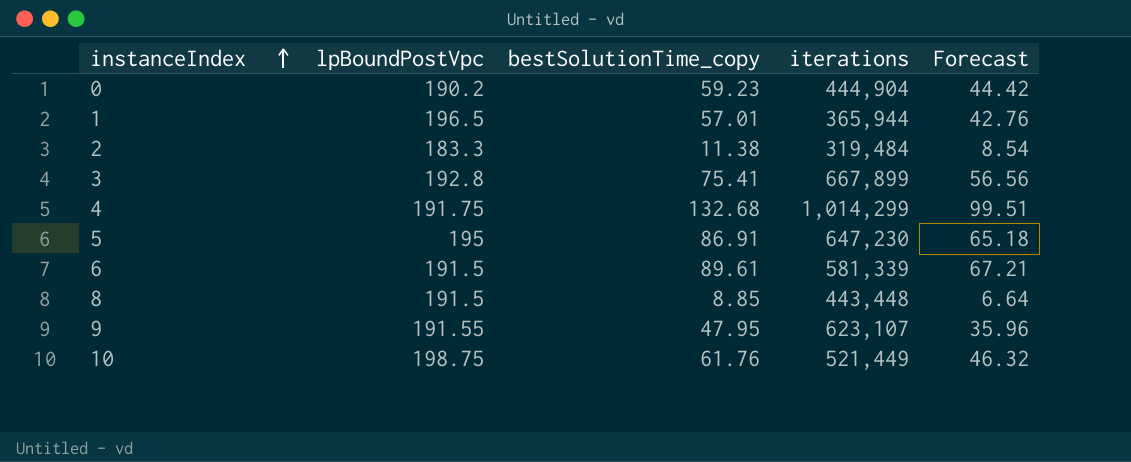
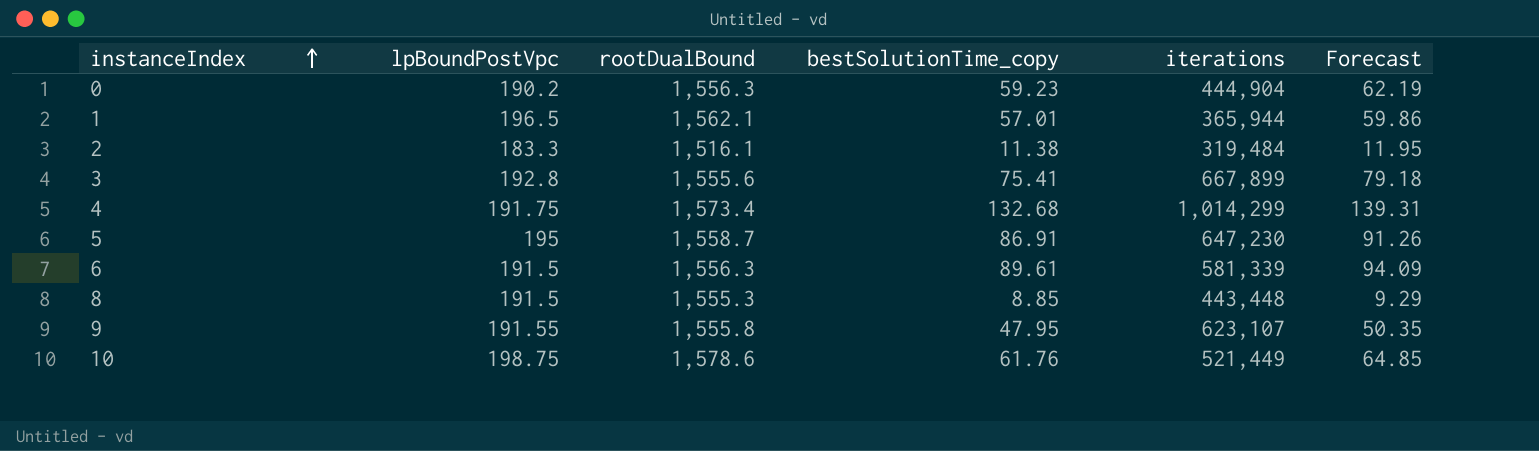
column rootDualBound | position: none -> 3
column Forecast | formula: [bestSolutionTime_copy] * 0.75 -> [bestSolutionTime_copy] * 1.05

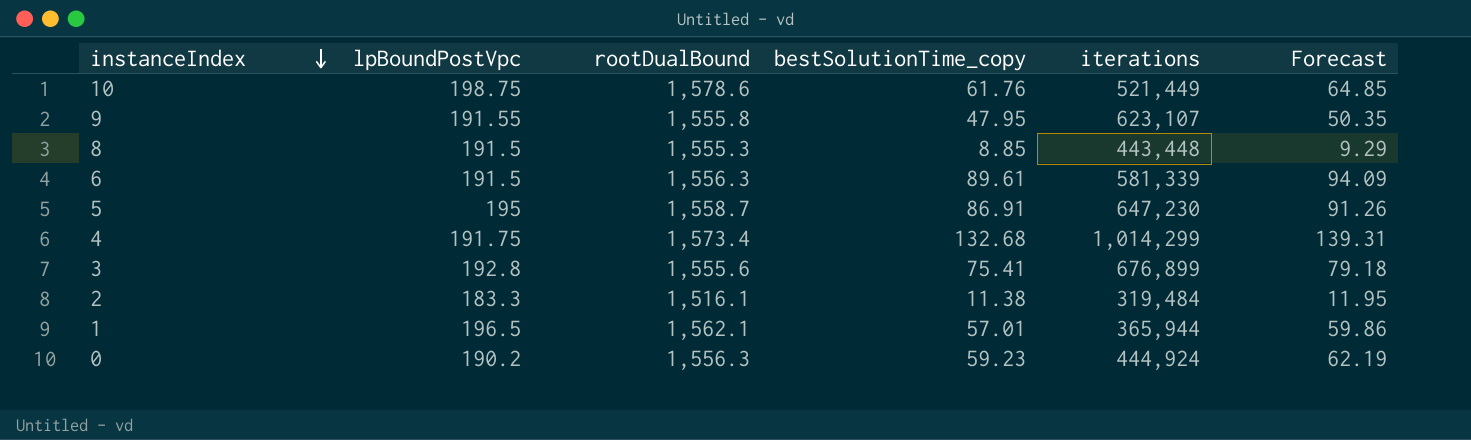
row order: instanceIndex ascending -> instanceIndex descending
3 | iterations: 667,899 -> 676,899
0 | iterations: 444,904 -> 444,924

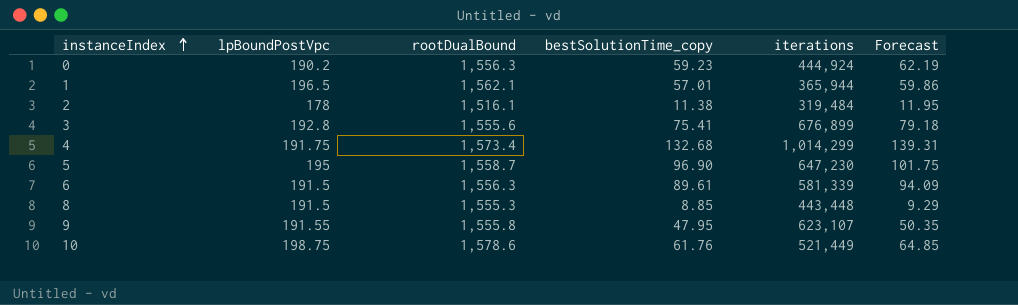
row order: instanceIndex descending -> instanceIndex ascending
2 | lpBoundPostVpc: 183.3 -> 178
5 | bestSolutionTime_copy: 86.91 -> 96.90
5 | Forecast: 91.26 -> 101.75

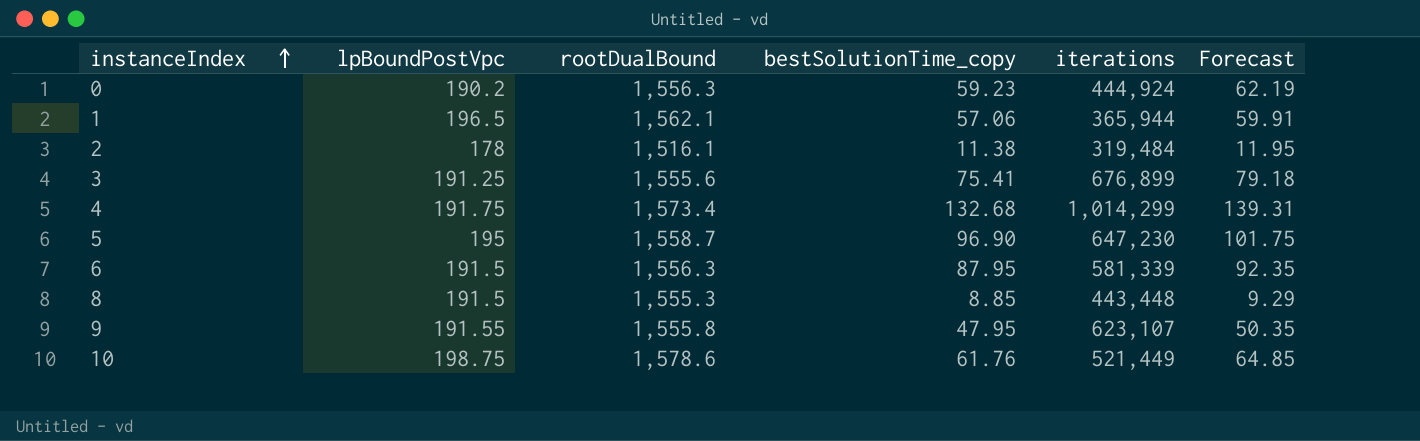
1 | bestSolutionTime_copy: 57.01 -> 57.06
1 | Forecast: 59.86 -> 59.91
3 | lpBoundPostVpc: 192.8 -> 191.25
6 | bestSolutionTime_copy: 89.61 -> 87.95
6 | Forecast: 94.09 -> 92.35

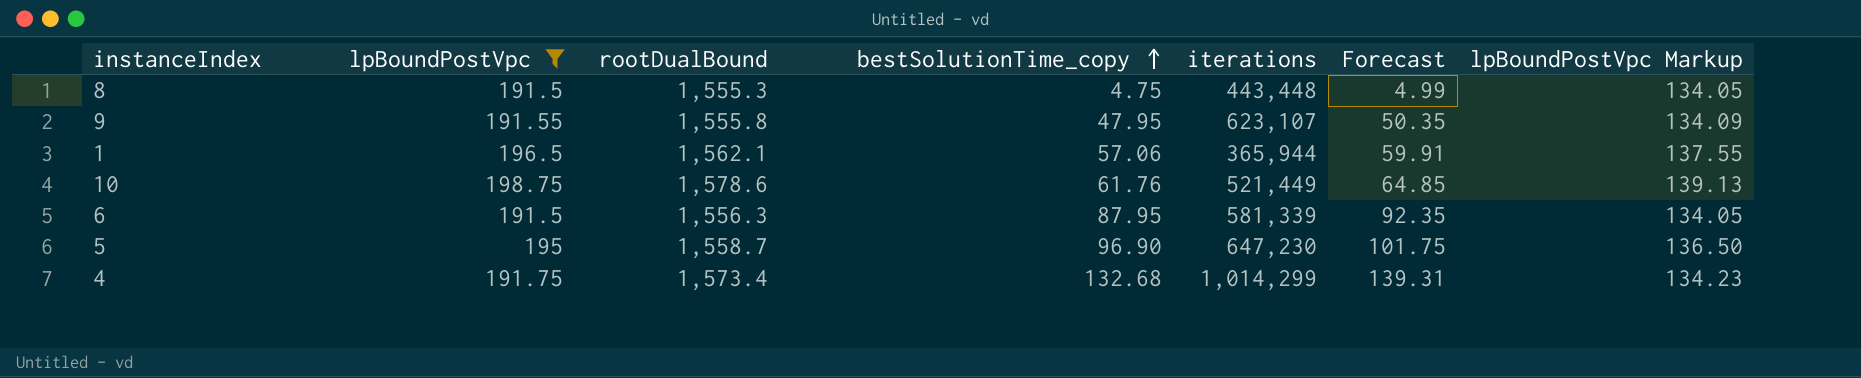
filter: none -> lpBoundPostVpc >= 191.5
row order: instanceIndex ascending -> bestSolutionTime_copy ascending
column lpBoundPostVpc Markup | formula: none -> [lpBoundPostVpc] * 0.7
8 | bestSolutionTime_copy: 8.85 -> 4.75
8 | Forecast: 9.29 -> 4.99

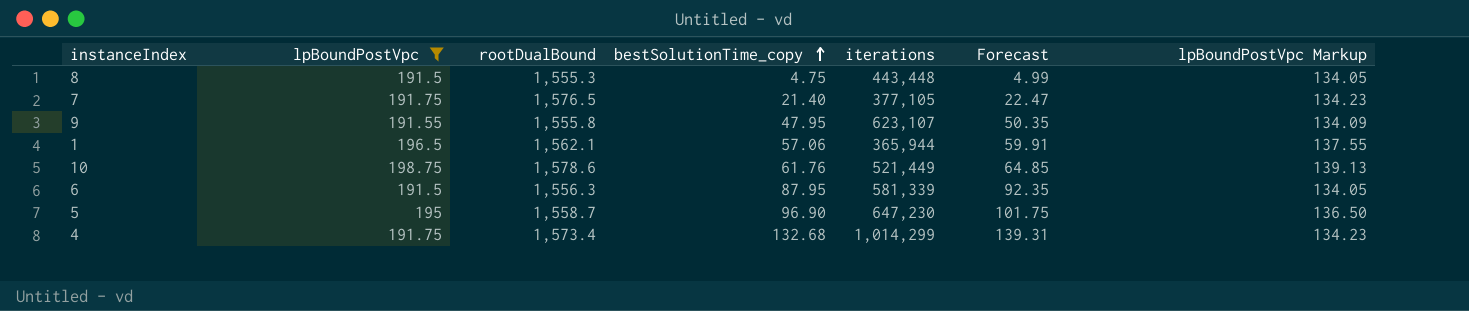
row 7: none -> 191.75 | 1,576.5 | 21.40 | 377,105 | 22.47 | 134.23

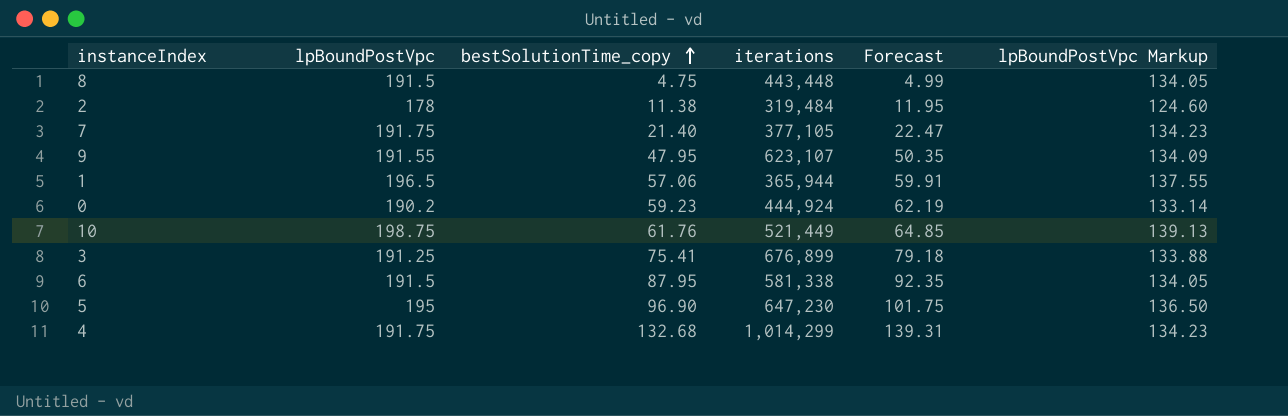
filter: lpBoundPostVpc >= 191.5 -> none
column rootDualBound | position: 3 -> none
6 | iterations: 581,339 -> 581,338

